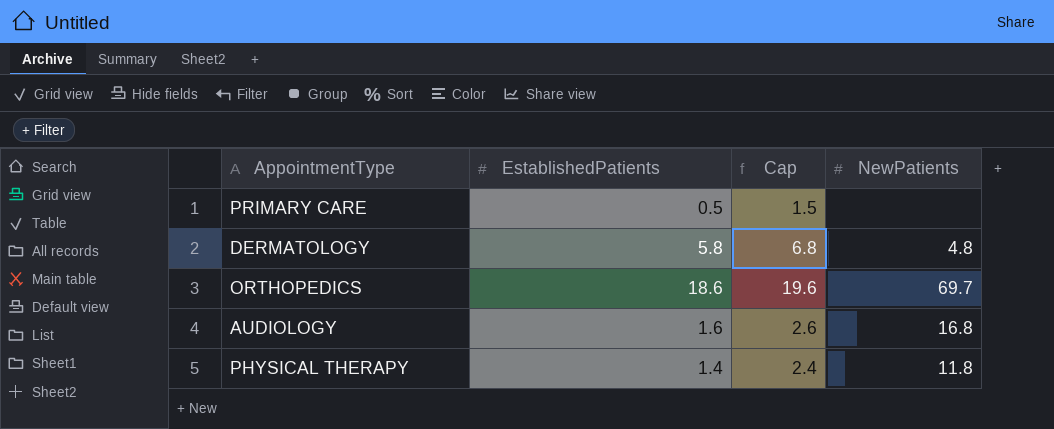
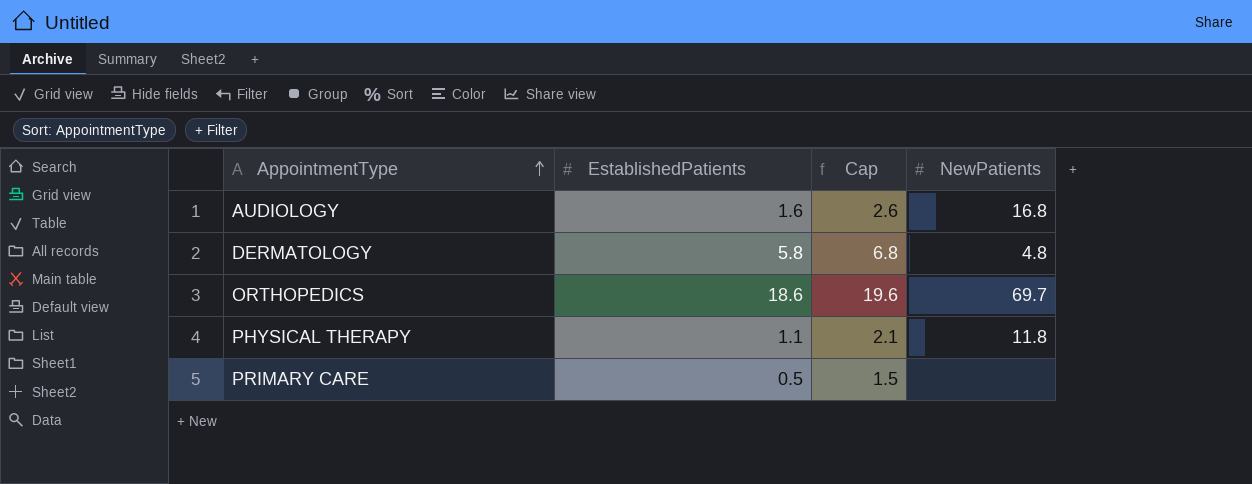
row order: none -> AppointmentType ascending
PHYSICAL THERAPY | EstablishedPatients: 1.4 -> 1.1
PHYSICAL THERAPY | Cap: 2.4 -> 2.1

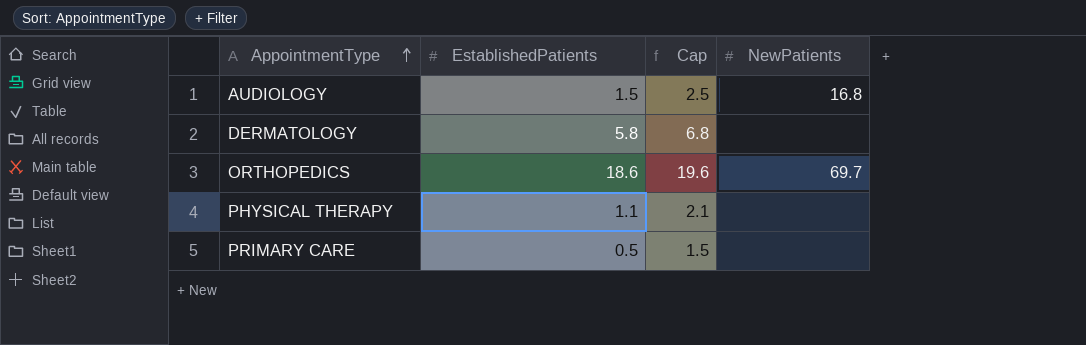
AUDIOLOGY | EstablishedPatients: 1.6 -> 1.5
AUDIOLOGY | Cap: 2.6 -> 2.5
DERMATOLOGY | NewPatients: 4.8 -> none
PHYSICAL THERAPY | NewPatients: 11.8 -> none

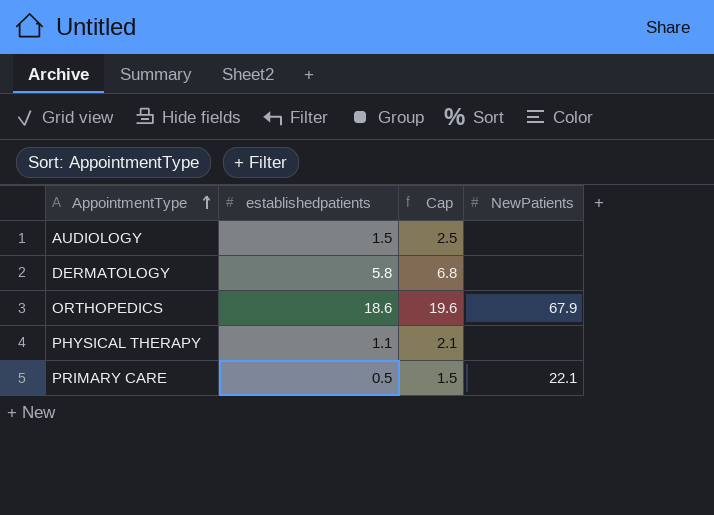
column name: EstablishedPatients -> establishedpatients
AUDIOLOGY | NewPatients: 16.8 -> none
ORTHOPEDICS | NewPatients: 69.7 -> 67.9
PRIMARY CARE | NewPatients: none -> 22.1

